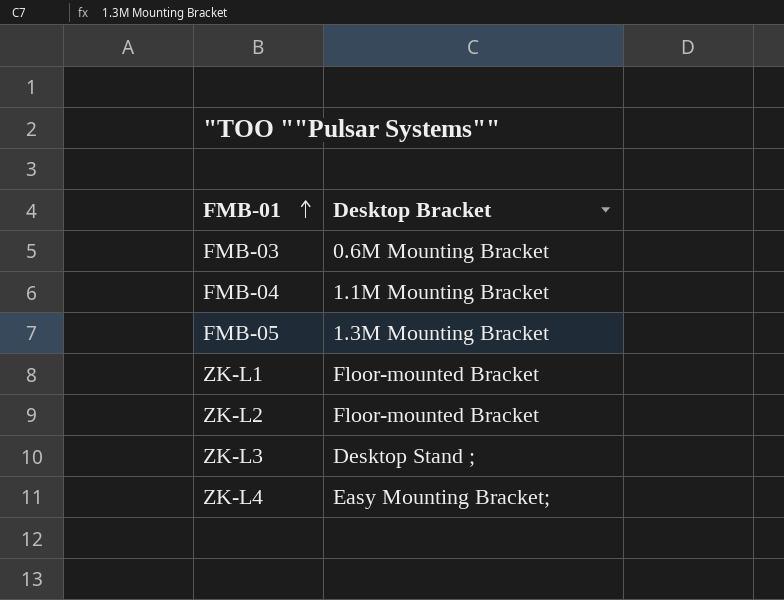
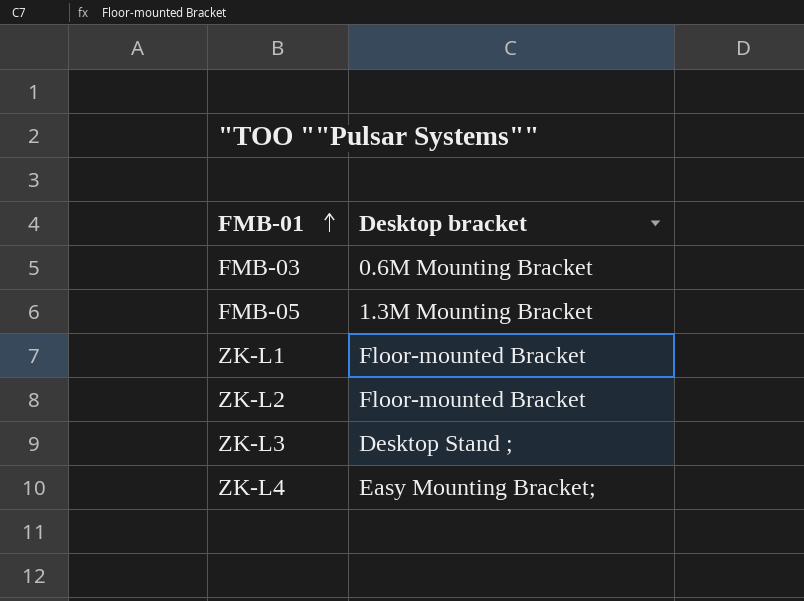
column name: Desktop Bracket -> Desktop bracket
row FMB-04: 1.1M Mounting Bracket -> none

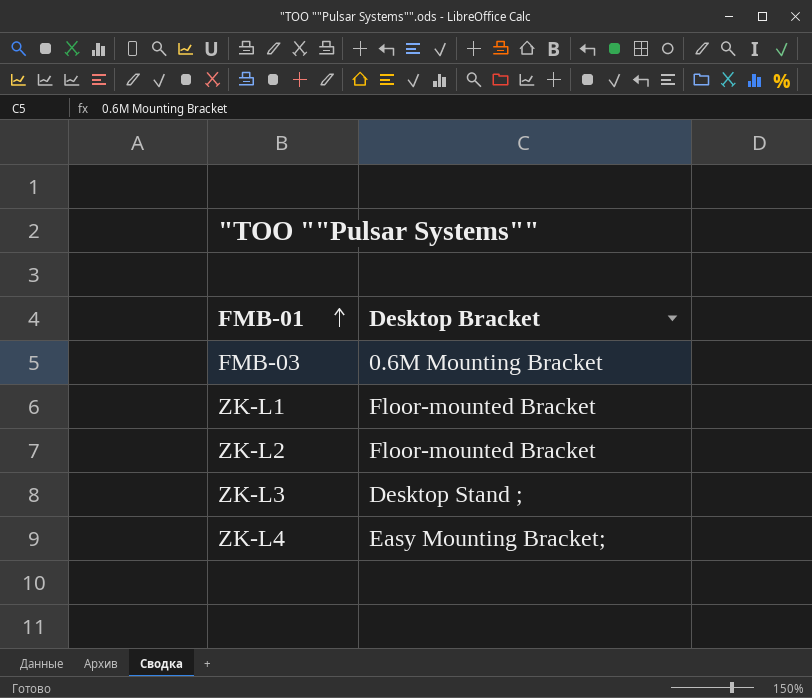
column name: Desktop bracket -> Desktop Bracket
row FMB-05: 1.3M Mounting Bracket -> none

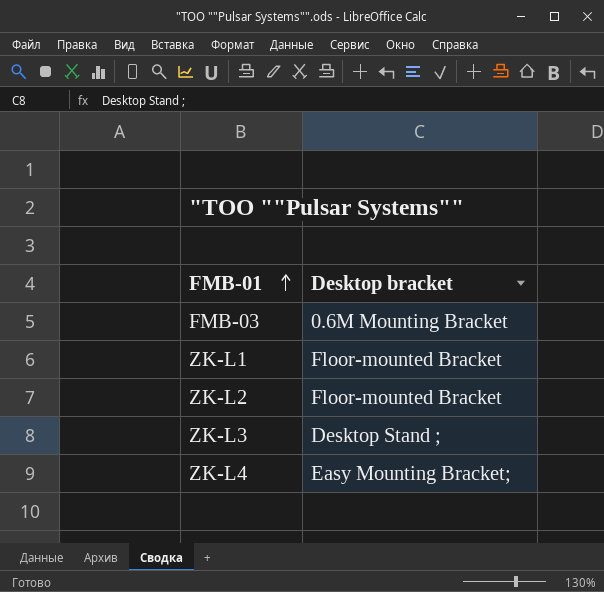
column name: Desktop Bracket -> Desktop bracket

